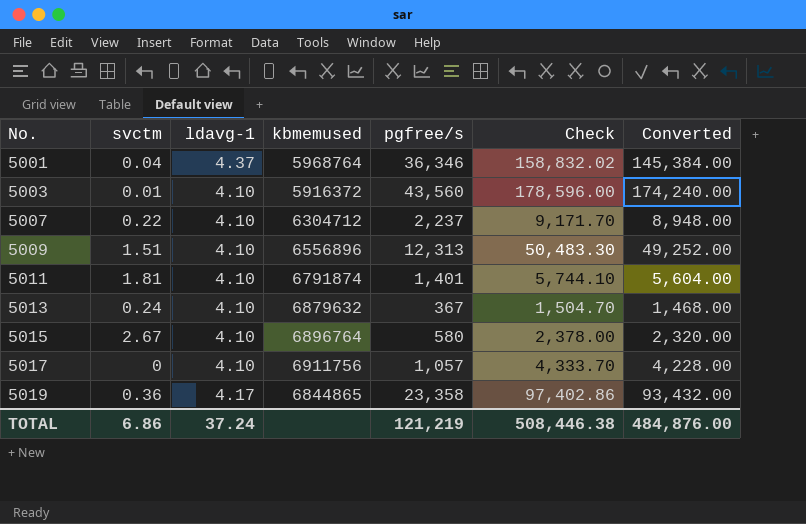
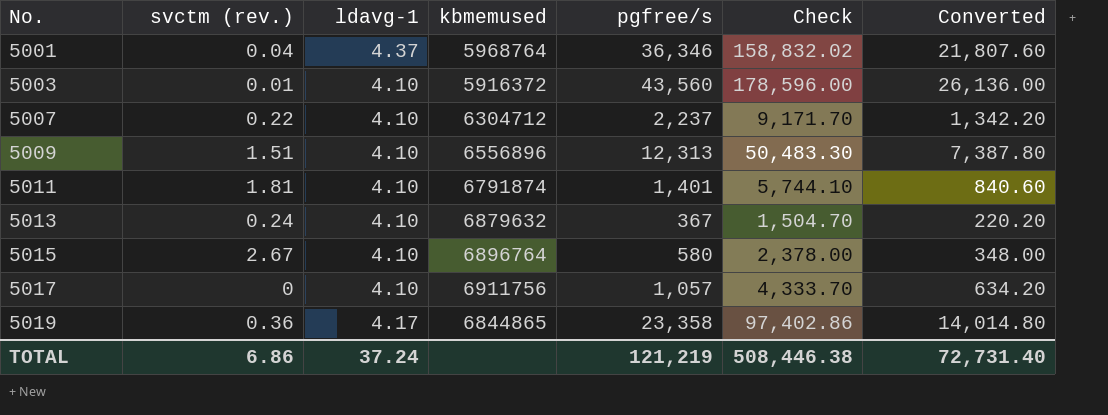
column name: svctm -> svctm (rev.)
column Converted | formula: [pgfree/s] * 4 -> [pgfree/s] * 0.6
TOTAL | Converted: 484,876.00 -> 72,731.40

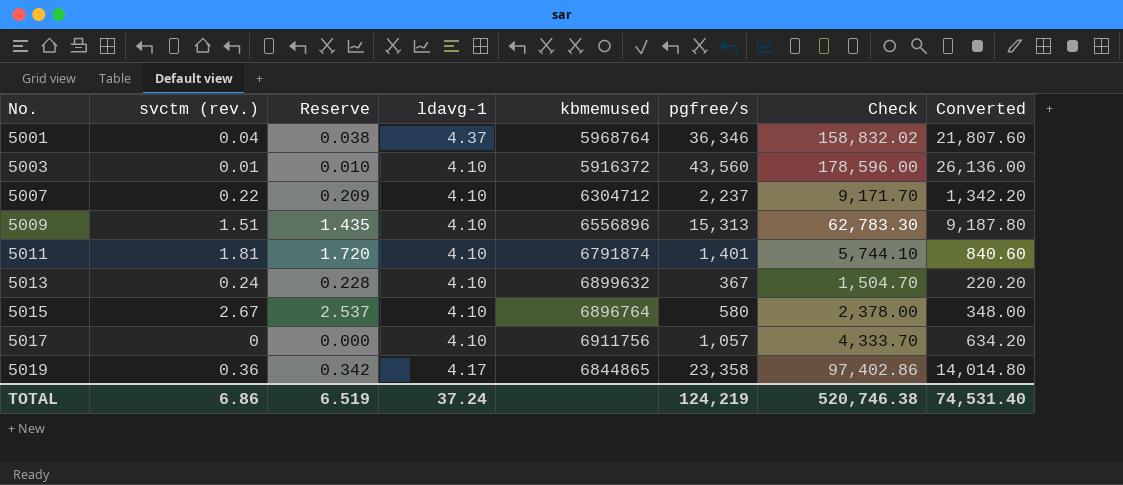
column Reserve | formula: none -> [svctm (rev.)] * 0.95
5009 | pgfree/s: 12,313 -> 15,313
5009 | Check: 50,483.30 -> 62,783.30
5009 | Converted: 7,387.80 -> 9,187.80
5013 | kbmemused: 6879632 -> 6899632
TOTAL | pgfree/s: 121,219 -> 124,219
TOTAL | Check: 508,446.38 -> 520,746.38
TOTAL | Converted: 72,731.40 -> 74,531.40

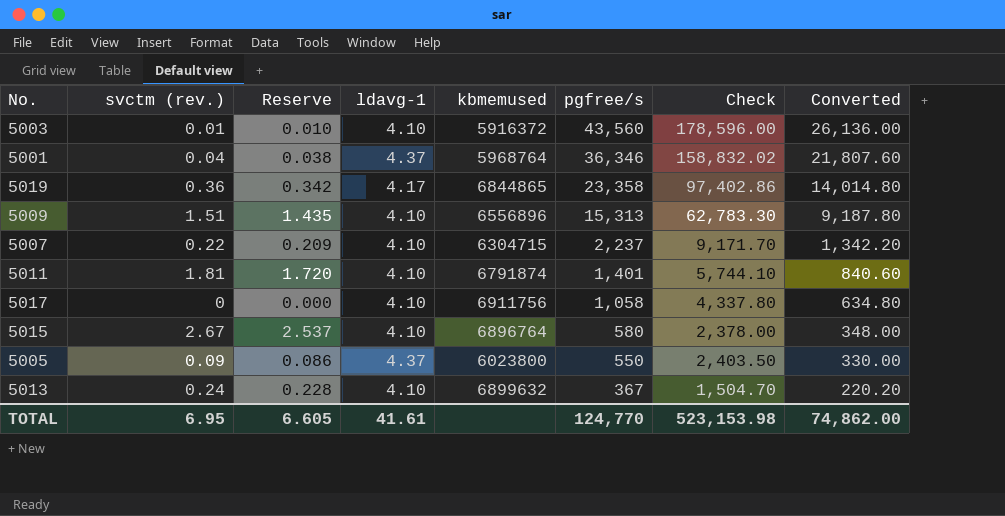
row order: No. ascending -> pgfree/s descending
5007 | kbmemused: 6304712 -> 6304715
5017 | pgfree/s: 1,057 -> 1,058
5017 | Check: 4,333.70 -> 4,337.80
5017 | Converted: 634.20 -> 634.80
row 5005: none -> 0.09 | 0.086 | 4.37 | 6023800 | 550 | 2,403.50 | 330.00
TOTAL | svctm (rev.): 6.86 -> 6.95
TOTAL | Reserve: 6.519 -> 6.605
TOTAL | ldavg-1: 37.24 -> 41.61
TOTAL | pgfree/s: 124,219 -> 124,770
TOTAL | Check: 520,746.38 -> 523,153.98
TOTAL | Converted: 74,531.40 -> 74,862.00

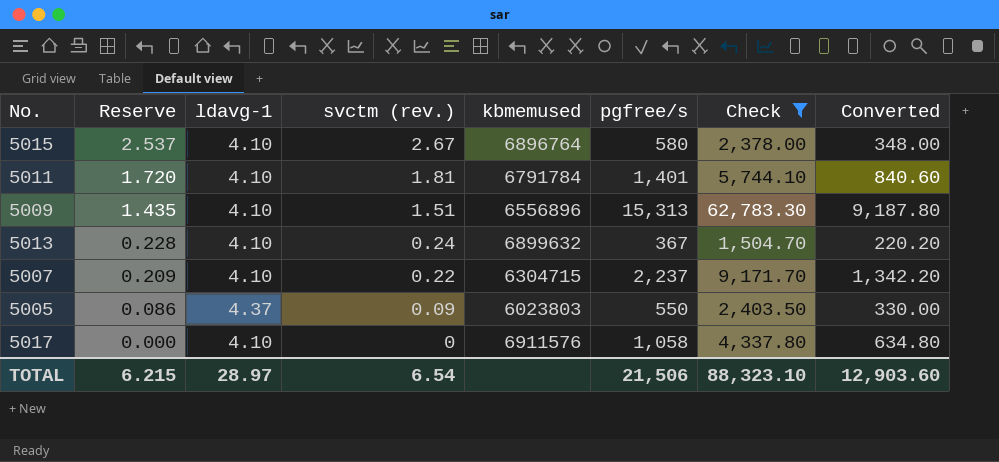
filter: none -> Check <= 62,783.30
row order: pgfree/s descending -> Reserve descending
column svctm (rev.) | position: 2 -> 4
5011 | kbmemused: 6791874 -> 6791784
5005 | kbmemused: 6023800 -> 6023803
5017 | kbmemused: 6911756 -> 6911576
TOTAL | Reserve: 6.605 -> 6.215
TOTAL | ldavg-1: 41.61 -> 28.97
TOTAL | svctm (rev.): 6.95 -> 6.54
TOTAL | pgfree/s: 124,770 -> 21,506
TOTAL | Check: 523,153.98 -> 88,323.10
TOTAL | Converted: 74,862.00 -> 12,903.60

